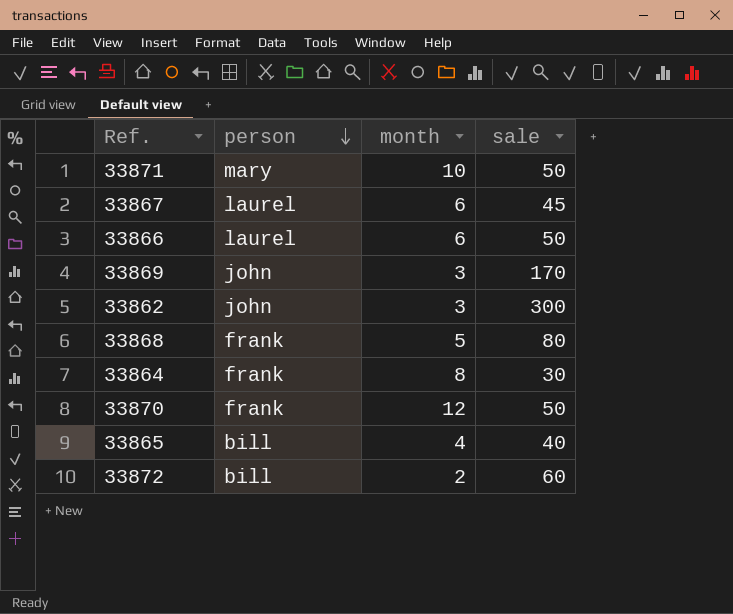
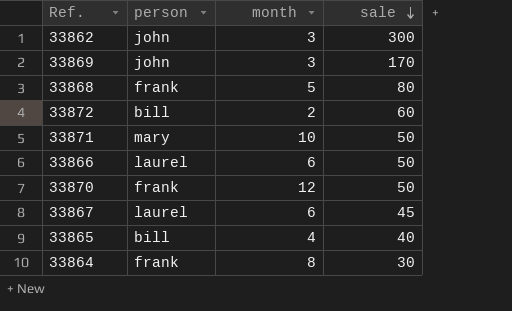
row order: person descending -> sale descending

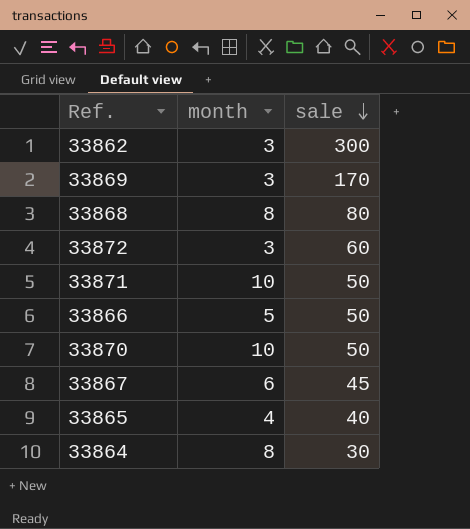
column person | position: 2 -> none
33868 | month: 5 -> 8
33872 | month: 2 -> 3
33866 | month: 6 -> 5
33870 | month: 12 -> 10

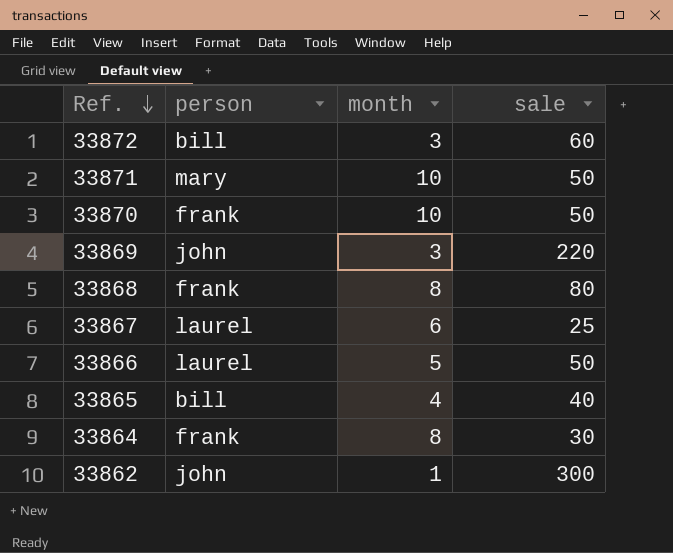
row order: sale descending -> Ref. descending
column person | position: none -> 2
33869 | sale: 170 -> 220
33867 | sale: 45 -> 25
33862 | month: 3 -> 1

